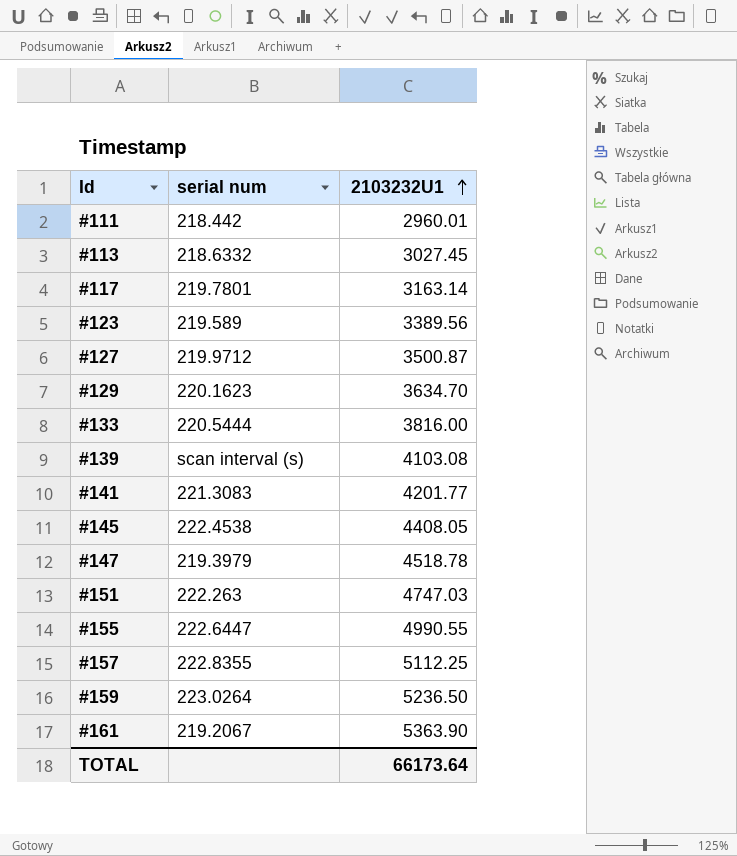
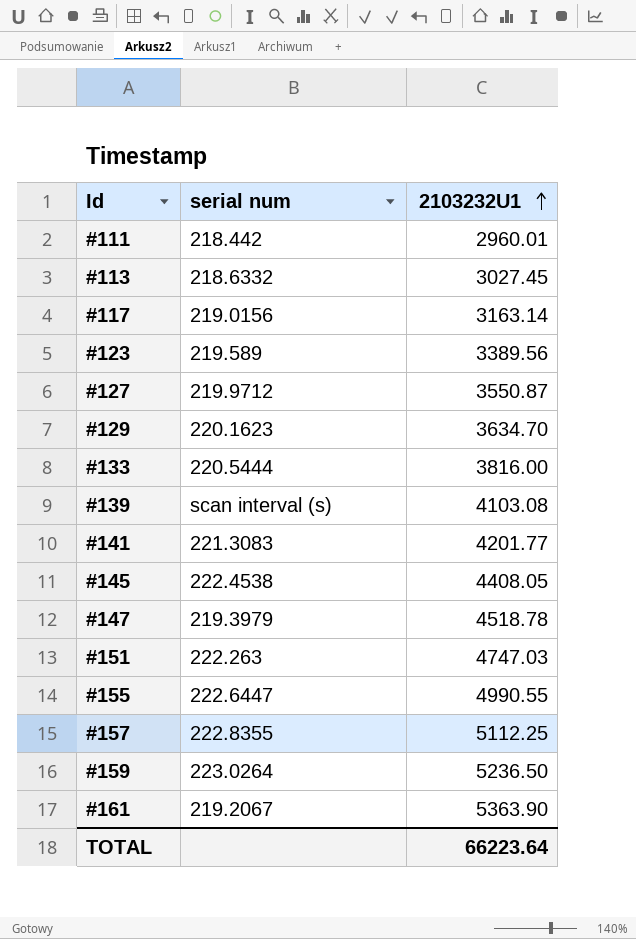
#117 | serial num: 219.7801 -> 219.0156
#127 | 2103232U1: 3500.87 -> 3550.87
TOTAL | 2103232U1: 66173.64 -> 66223.64

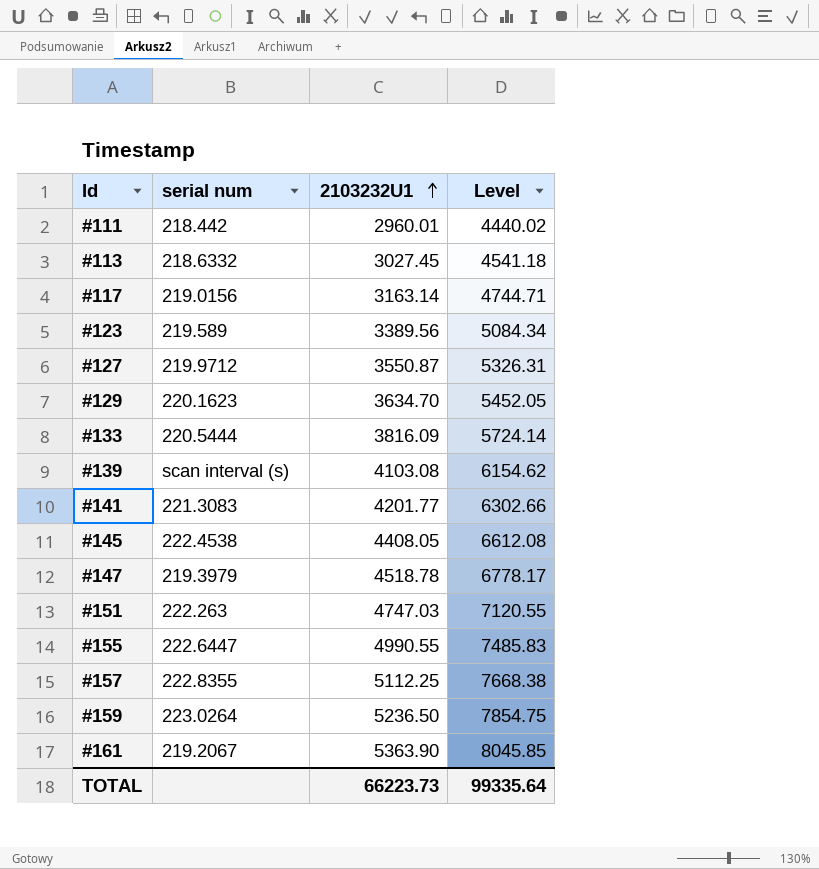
column Level | formula: none -> [2103232U1] * 1.5
#133 | 2103232U1: 3816.00 -> 3816.09
TOTAL | 2103232U1: 66223.64 -> 66223.73

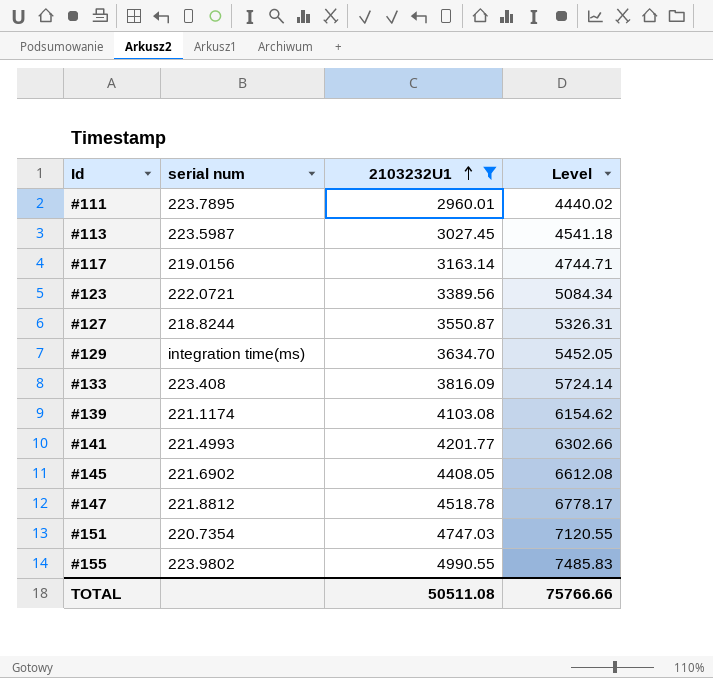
filter: none -> 2103232U1 <= 4990.55
#111 | serial num: 218.442 -> 223.7895
#113 | serial num: 218.6332 -> 223.5987
#123 | serial num: 219.589 -> 222.0721
#127 | serial num: 219.9712 -> 218.8244
#129 | serial num: 220.1623 -> integration time(ms)
#133 | serial num: 220.5444 -> 223.408
#139 | serial num: scan interval (s) -> 221.1174
#141 | serial num: 221.3083 -> 221.4993
#145 | serial num: 222.4538 -> 221.6902
#147 | serial num: 219.3979 -> 221.8812
#151 | serial num: 222.263 -> 220.7354
#155 | serial num: 222.6447 -> 223.9802
TOTAL | 2103232U1: 66223.73 -> 50511.08
TOTAL | Level: 99335.64 -> 75766.66

